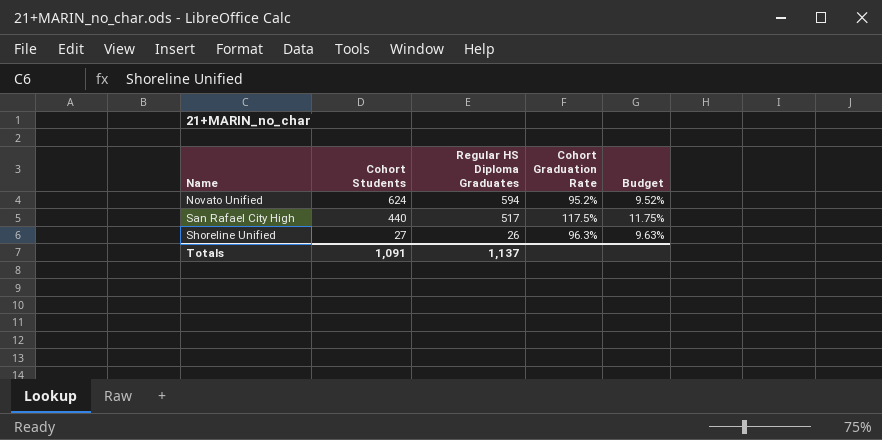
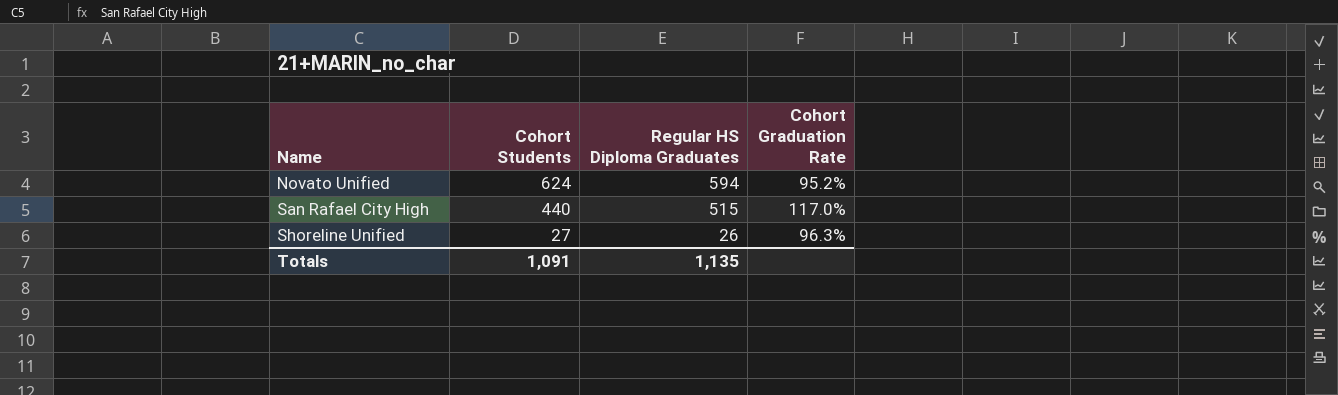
column Budget | formula: [Cohort Graduation Rate] * 0.1 -> none
San Rafael City High | Regular HS Diploma Graduates: 517 -> 515
San Rafael City High | Cohort Graduation Rate: 117.5% -> 117.0%
Totals | Regular HS Diploma Graduates: 1,137 -> 1,135

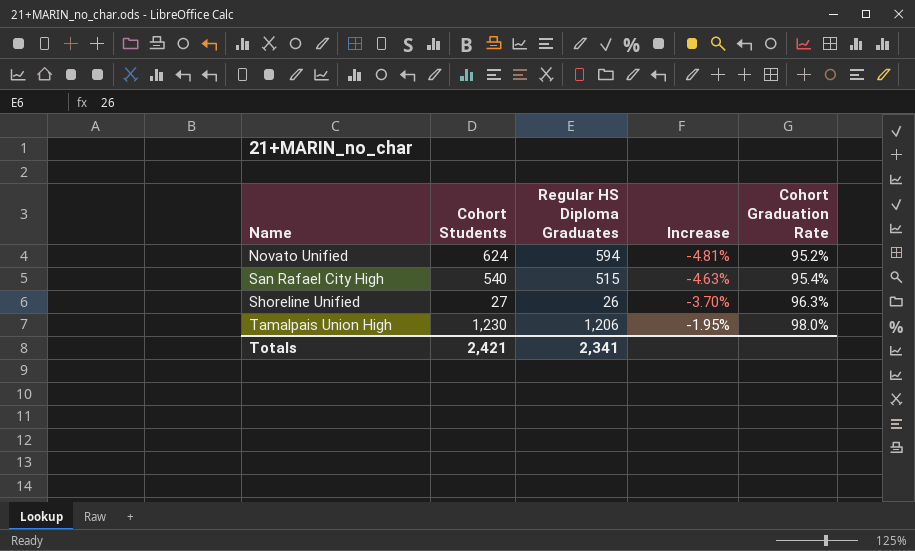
column Increase | formula: none -> ([Regular HS Diploma Graduates] - [Cohort Students]) / [Cohort Students]
San Rafael City High | Cohort Students: 440 -> 540
San Rafael City High | Cohort Graduation Rate: 117.0% -> 95.4%
row Tamalpais Union High: none -> 1,230 | 1,206 | -1.95% | 98.0%
Totals | Cohort Students: 1,091 -> 2,421
Totals | Regular HS Diploma Graduates: 1,135 -> 2,341

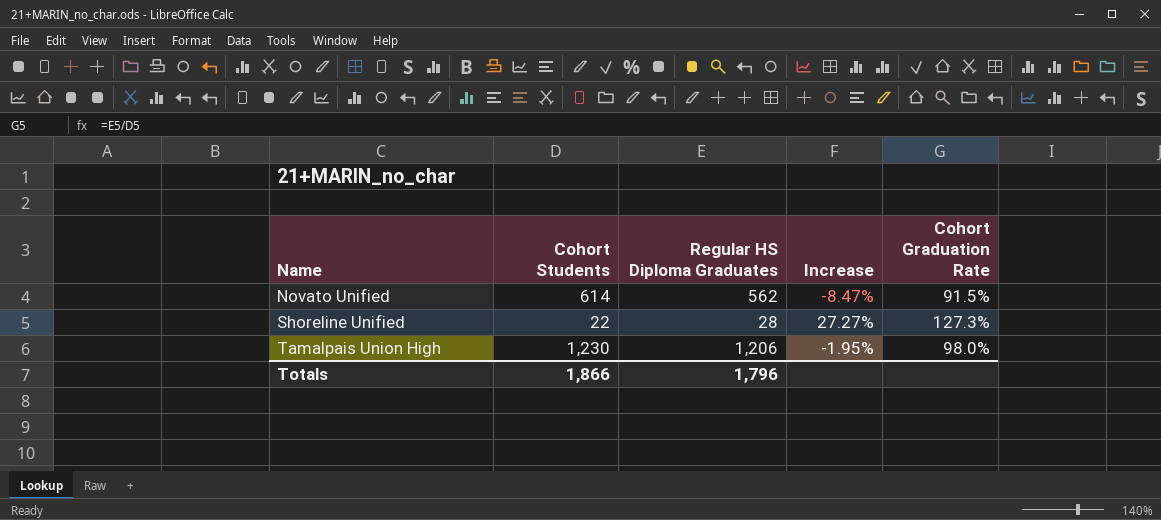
row San Rafael City High: 540 | 515 | -4.63% | 95.4% -> none
Novato Unified | Cohort Students: 624 -> 614
Novato Unified | Regular HS Diploma Graduates: 594 -> 562
Novato Unified | Increase: -4.81% -> -8.47%
Novato Unified | Cohort Graduation Rate: 95.2% -> 91.5%
Shoreline Unified | Cohort Students: 27 -> 22
Shoreline Unified | Regular HS Diploma Graduates: 26 -> 28
Shoreline Unified | Increase: -3.70% -> 27.27%
Shoreline Unified | Cohort Graduation Rate: 96.3% -> 127.3%
Totals | Cohort Students: 2,421 -> 1,866
Totals | Regular HS Diploma Graduates: 2,341 -> 1,796

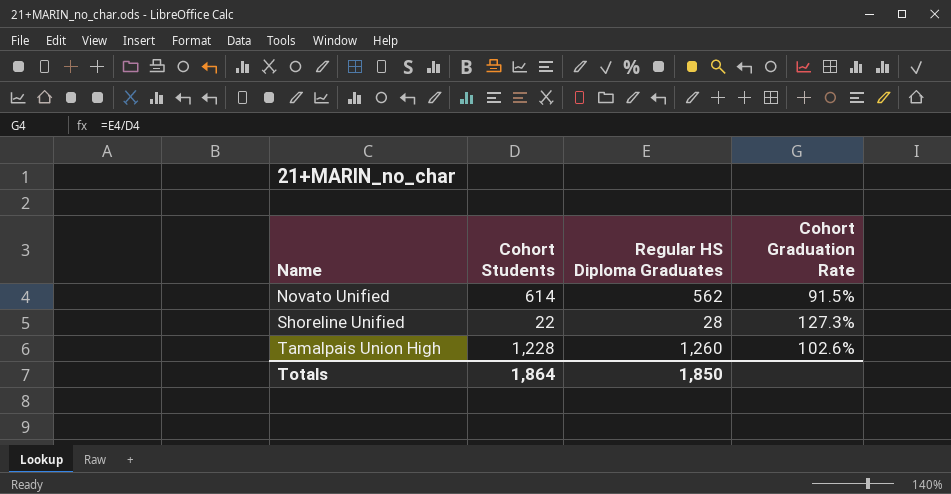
column Increase | formula: ([Regular HS Diploma Graduates] - [Cohort Students]) / [Cohort Students] -> none
Tamalpais Union High | Cohort Students: 1,230 -> 1,228
Tamalpais Union High | Regular HS Diploma Graduates: 1,206 -> 1,260
Tamalpais Union High | Cohort Graduation Rate: 98.0% -> 102.6%
Totals | Cohort Students: 1,866 -> 1,864
Totals | Regular HS Diploma Graduates: 1,796 -> 1,850

